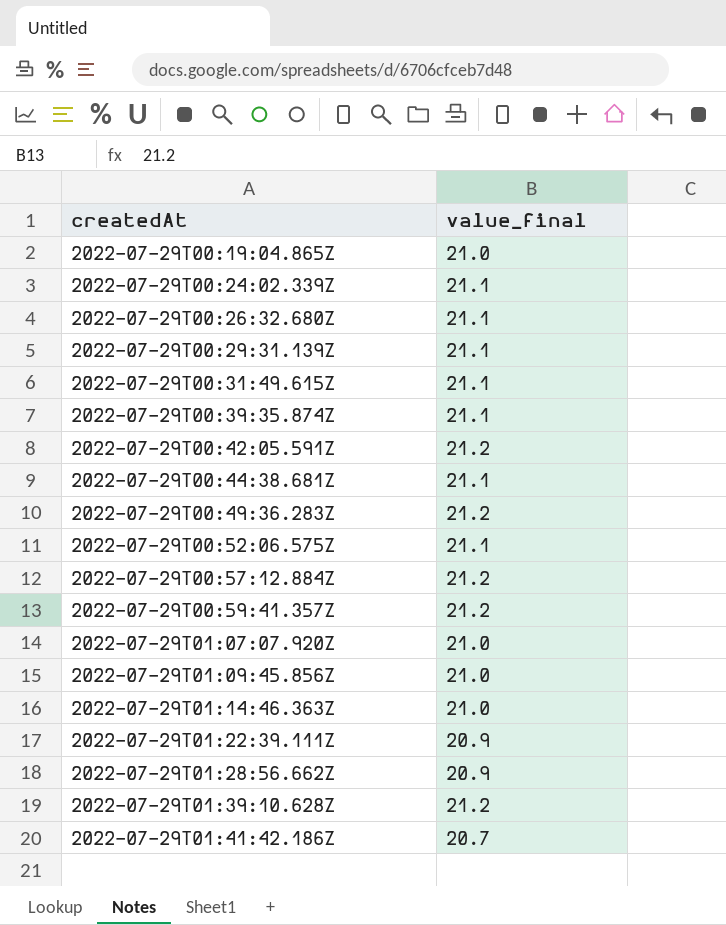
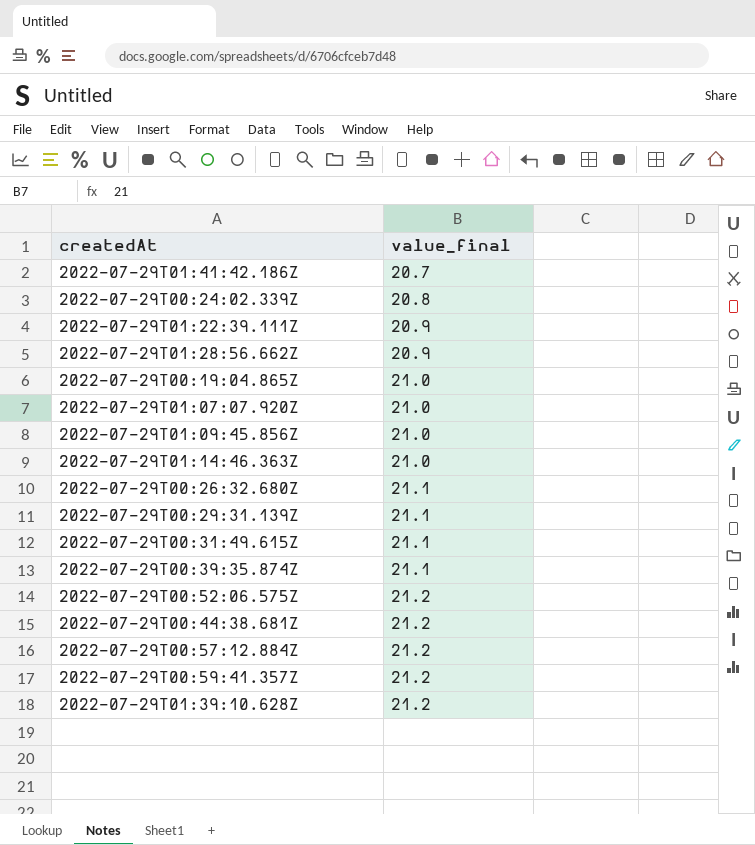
row order: createdAt ascending -> value_final ascending
row 2022-07-29T00:42:05.591Z: 21.2 -> none
row 2022-07-29T00:49:36.283Z: 21.2 -> none
2022-07-29T00:24:02.339Z | value_final: 21.1 -> 20.8
2022-07-29T00:52:06.575Z | value_final: 21.1 -> 21.2
2022-07-29T00:44:38.681Z | value_final: 21.1 -> 21.2

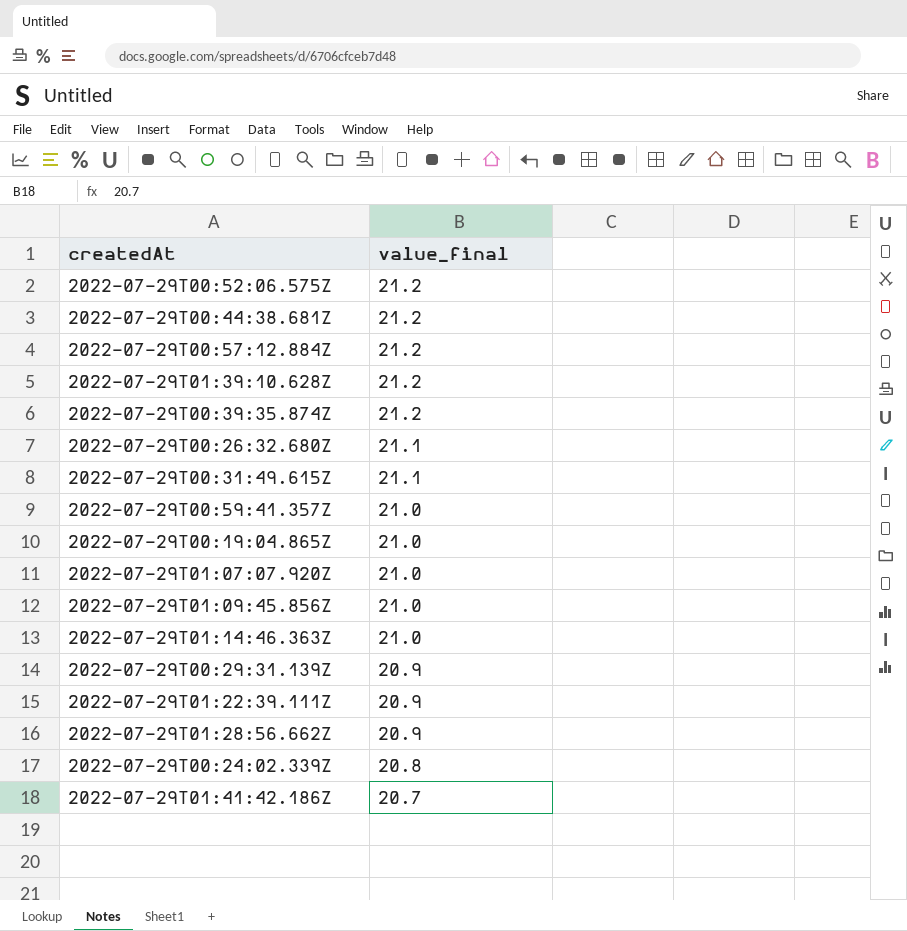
row order: value_final ascending -> value_final descending
2022-07-29T00:39:35.874Z | value_final: 21.1 -> 21.2
2022-07-29T00:59:41.357Z | value_final: 21.2 -> 21.0
2022-07-29T00:29:31.139Z | value_final: 21.1 -> 20.9

